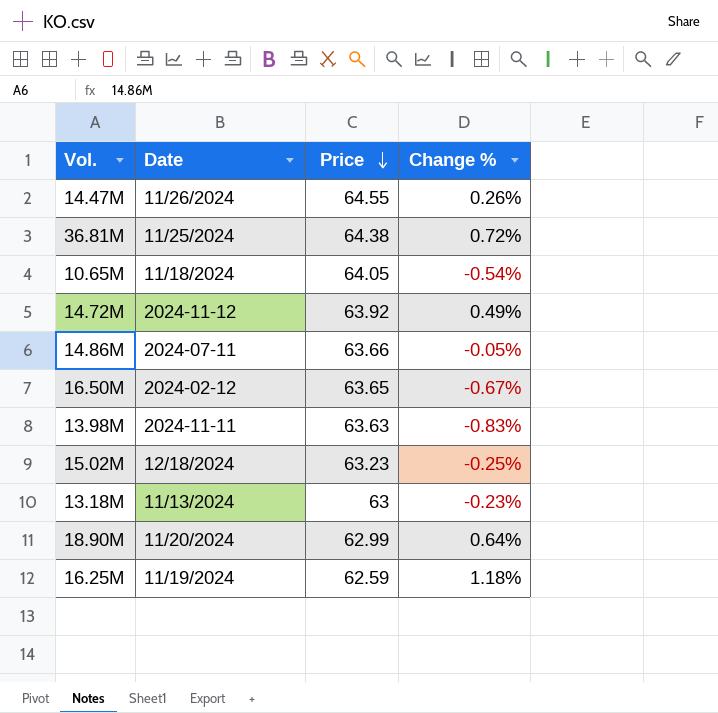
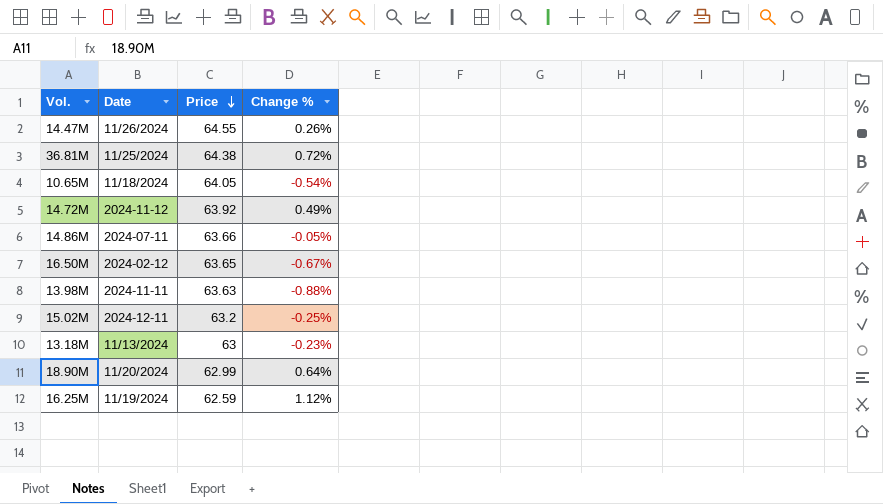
13.98M | Change %: -0.83% -> -0.88%
15.02M | Date: 12/18/2024 -> 2024-12-11
15.02M | Price: 63.23 -> 63.2
16.25M | Change %: 1.18% -> 1.12%

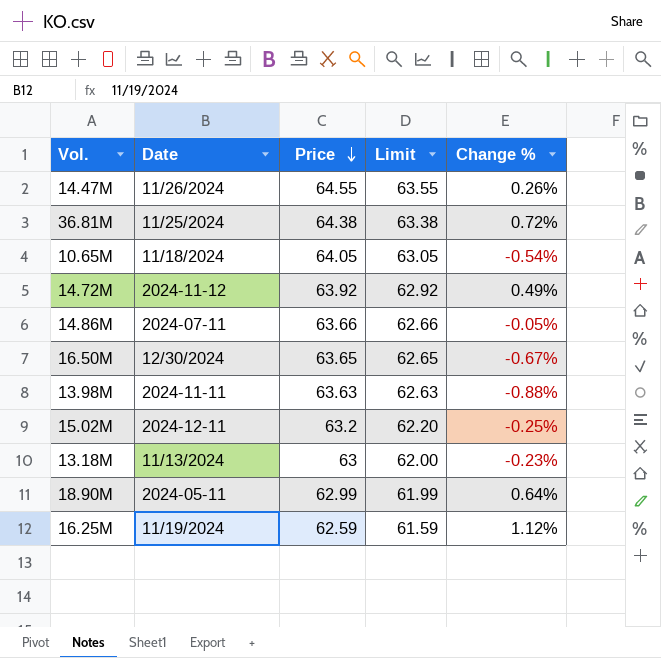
column Limit | formula: none -> [Price] - 1
16.50M | Date: 2024-02-12 -> 12/30/2024
18.90M | Date: 11/20/2024 -> 2024-05-11

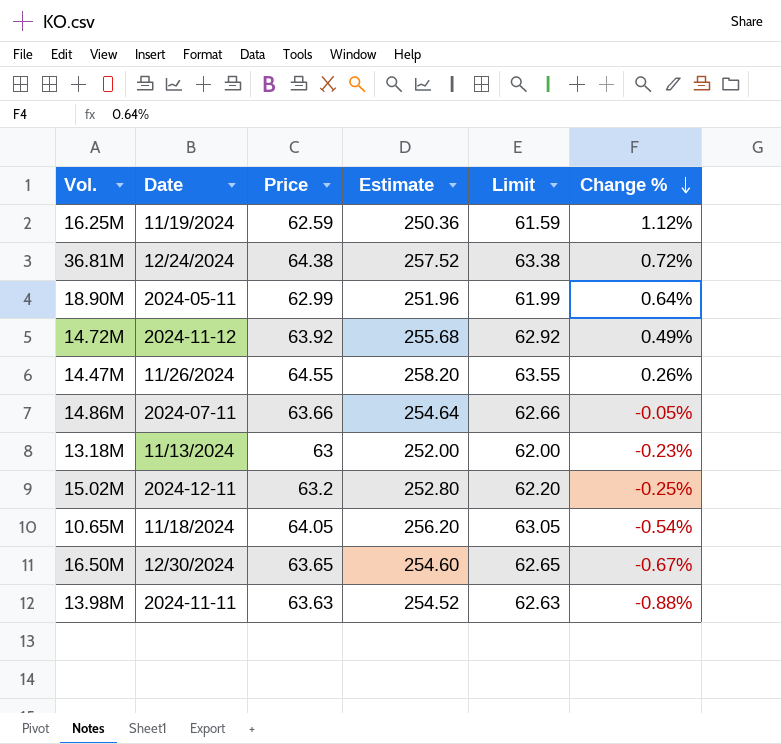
row order: Price descending -> Change % descending
column Estimate | formula: none -> [Price] * 4
36.81M | Date: 11/25/2024 -> 12/24/2024

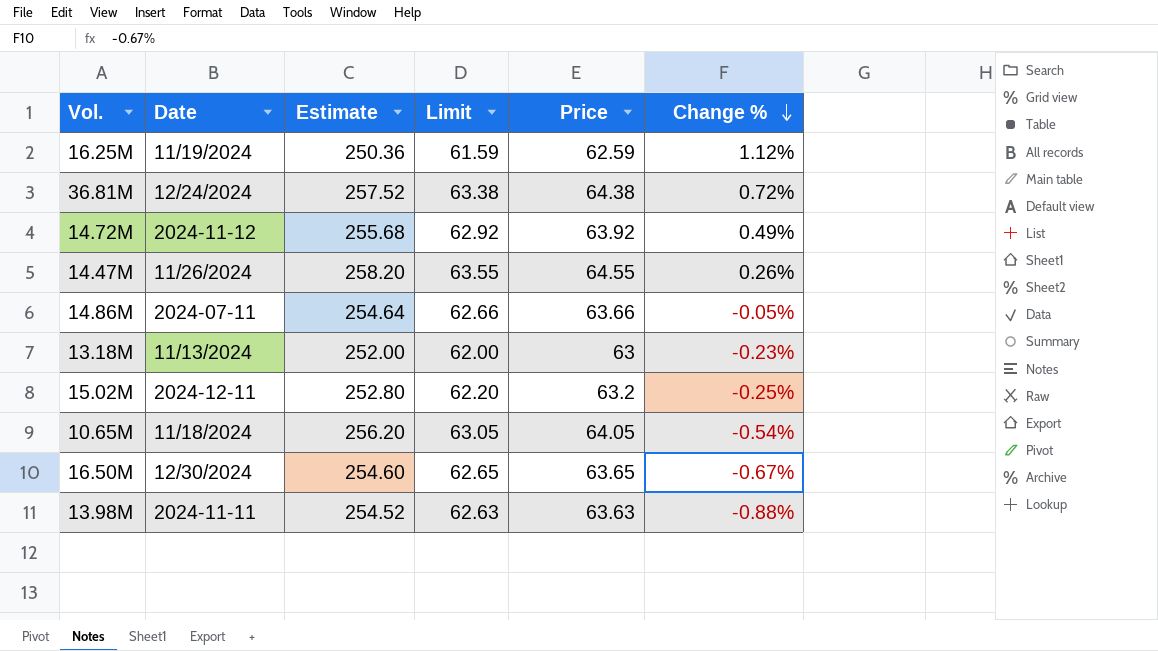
column Price | position: 3 -> 5
row 18.90M: 2024-05-11 | 62.99 | 251.96 | 61.99 | 0.64% -> none

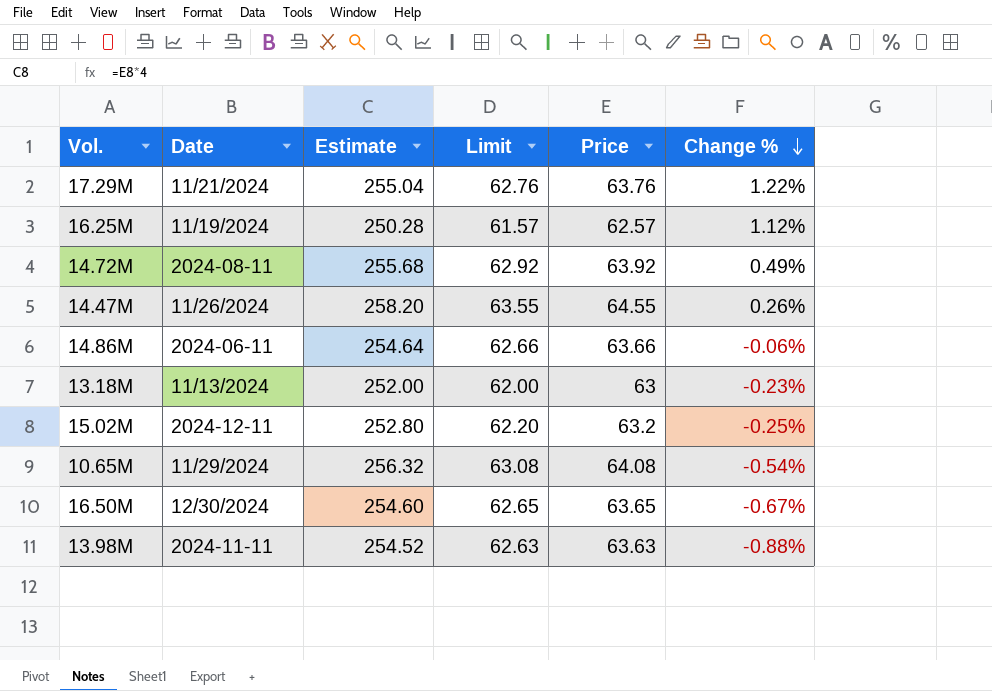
row 36.81M: 12/24/2024 | 257.52 | 63.38 | 64.38 | 0.72% -> none
row 17.29M: none -> 11/21/2024 | 255.04 | 62.76 | 63.76 | 1.22%
16.25M | Estimate: 250.36 -> 250.28
16.25M | Limit: 61.59 -> 61.57
16.25M | Price: 62.59 -> 62.57
14.72M | Date: 2024-11-12 -> 2024-08-11
14.86M | Date: 2024-07-11 -> 2024-06-11
14.86M | Change %: -0.05% -> -0.06%
10.65M | Date: 11/18/2024 -> 11/29/2024
10.65M | Estimate: 256.20 -> 256.32
10.65M | Limit: 63.05 -> 63.08
10.65M | Price: 64.05 -> 64.08

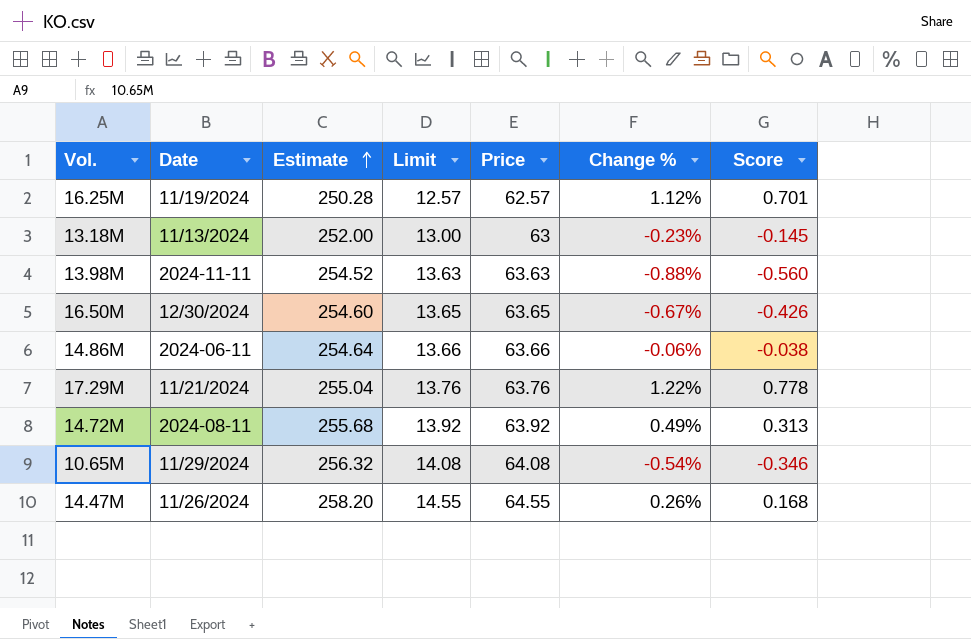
row order: Change % descending -> Estimate ascending
column Limit | formula: [Price] - 1 -> [Price] - 50
column Score | formula: none -> [Price] * [Change %]
row 15.02M: 2024-12-11 | 252.80 | 62.20 | 63.2 | -0.25% -> none

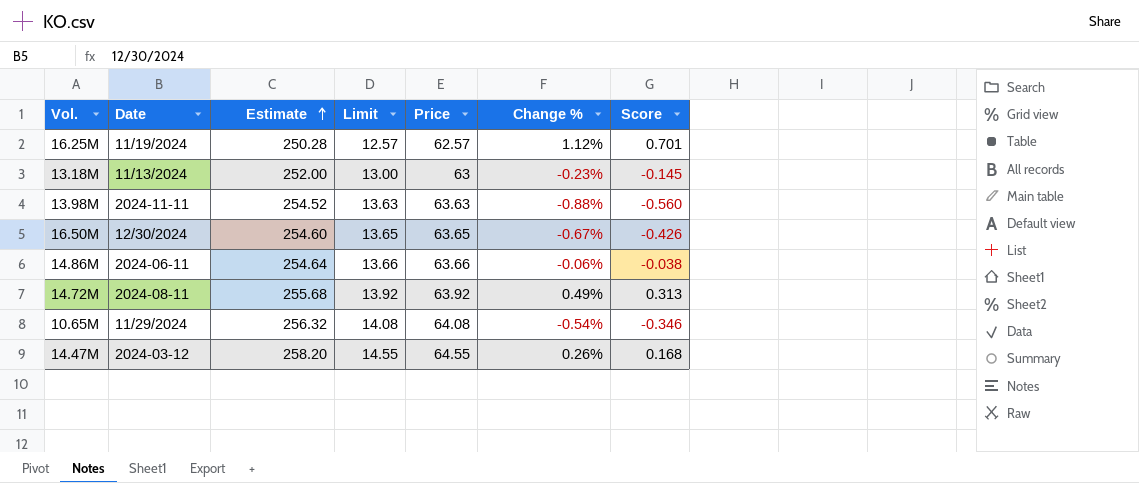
row 17.29M: 11/21/2024 | 255.04 | 13.76 | 63.76 | 1.22% | 0.778 -> none
14.47M | Date: 11/26/2024 -> 2024-03-12

